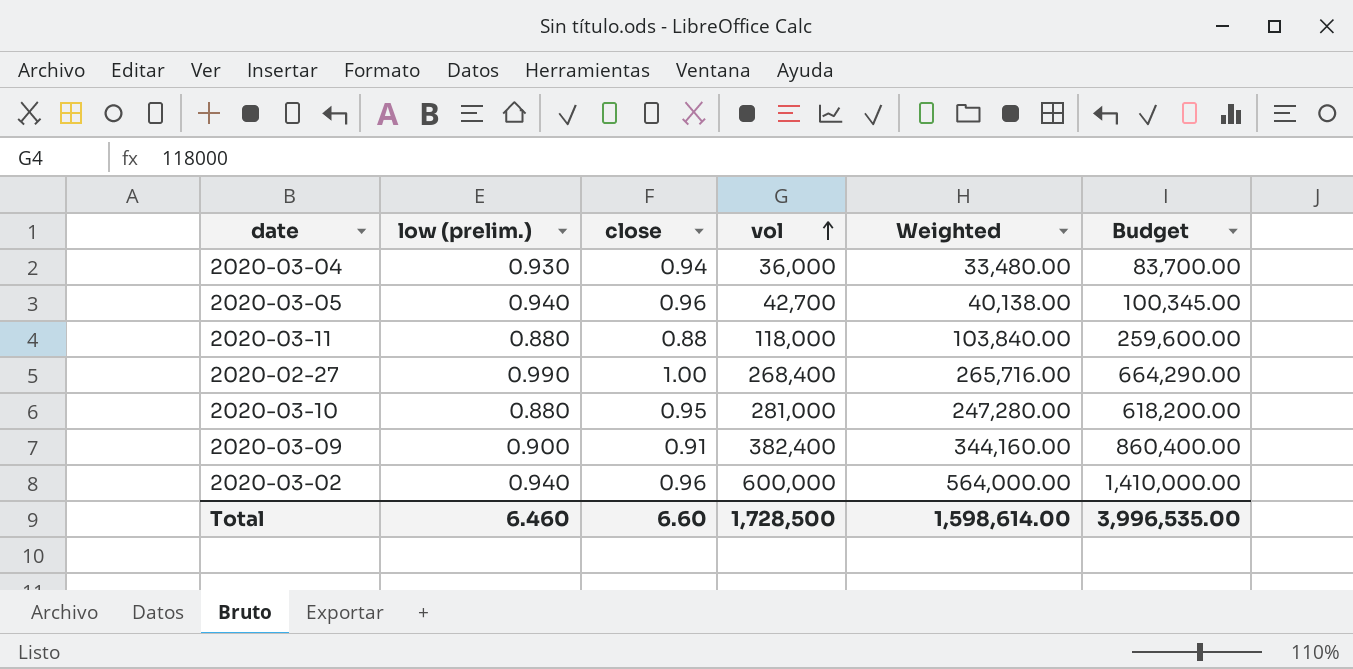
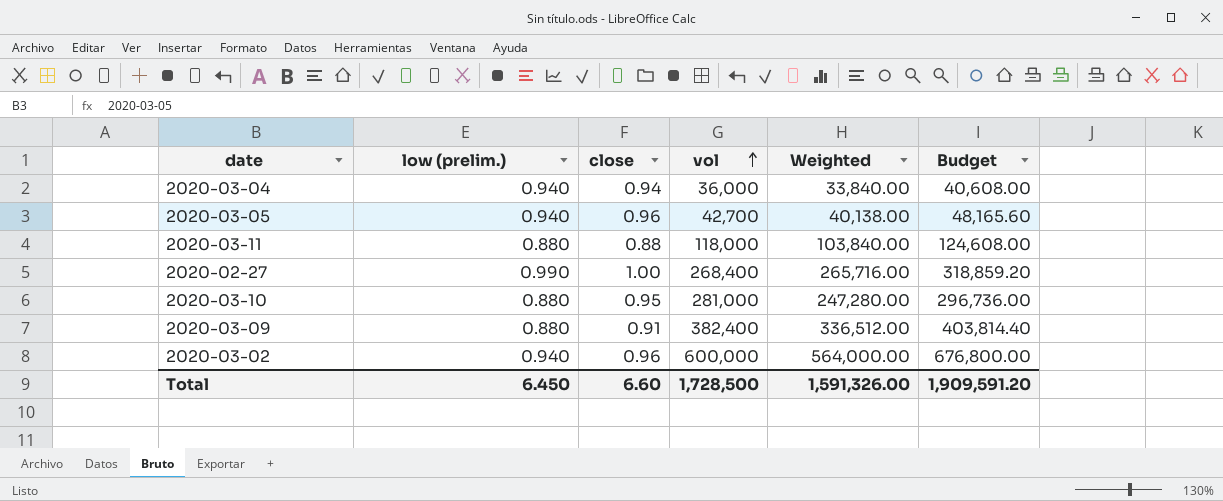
column Budget | formula: [Weighted] * 2.5 -> [Weighted] * 1.2
2020-03-04 | low (prelim.): 0.930 -> 0.940
2020-03-04 | Weighted: 33,480.00 -> 33,840.00
2020-03-09 | low (prelim.): 0.900 -> 0.880
2020-03-09 | Weighted: 344,160.00 -> 336,512.00
Total | low (prelim.): 6.460 -> 6.450
Total | Weighted: 1,598,614.00 -> 1,591,326.00
Total | Budget: 3,996,535.00 -> 1,909,591.20

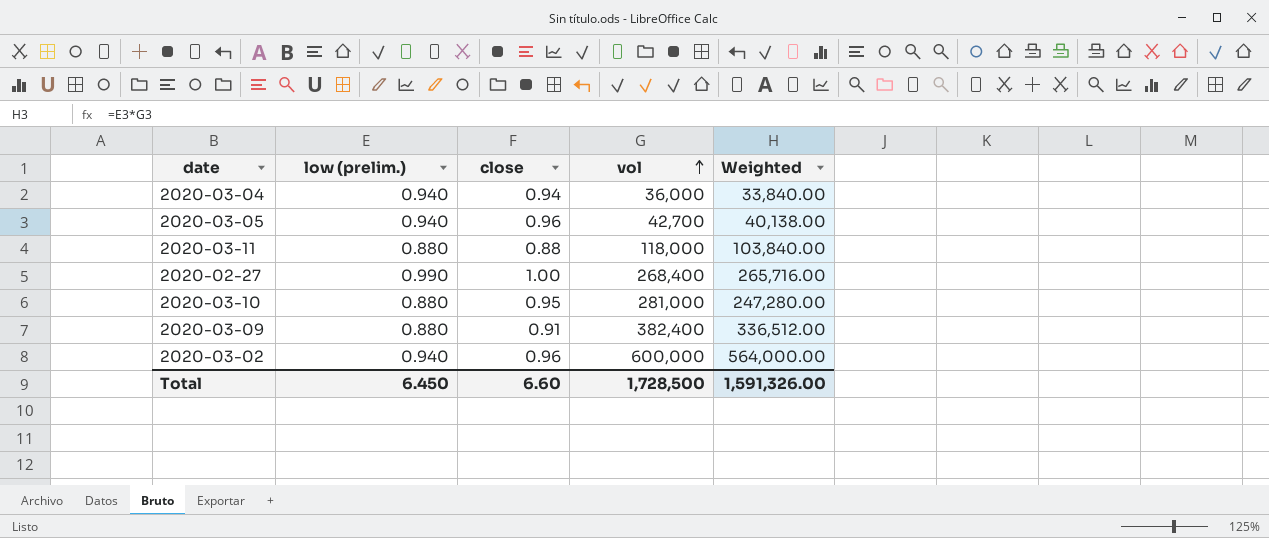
column Budget | formula: [Weighted] * 1.2 -> none

